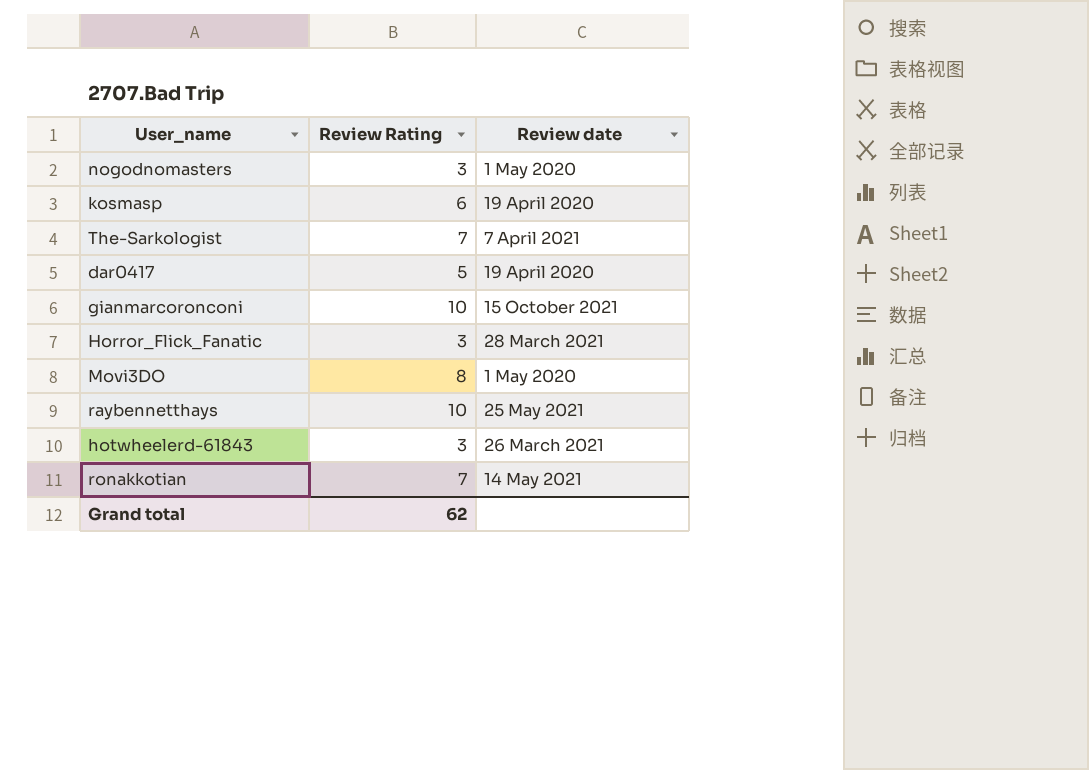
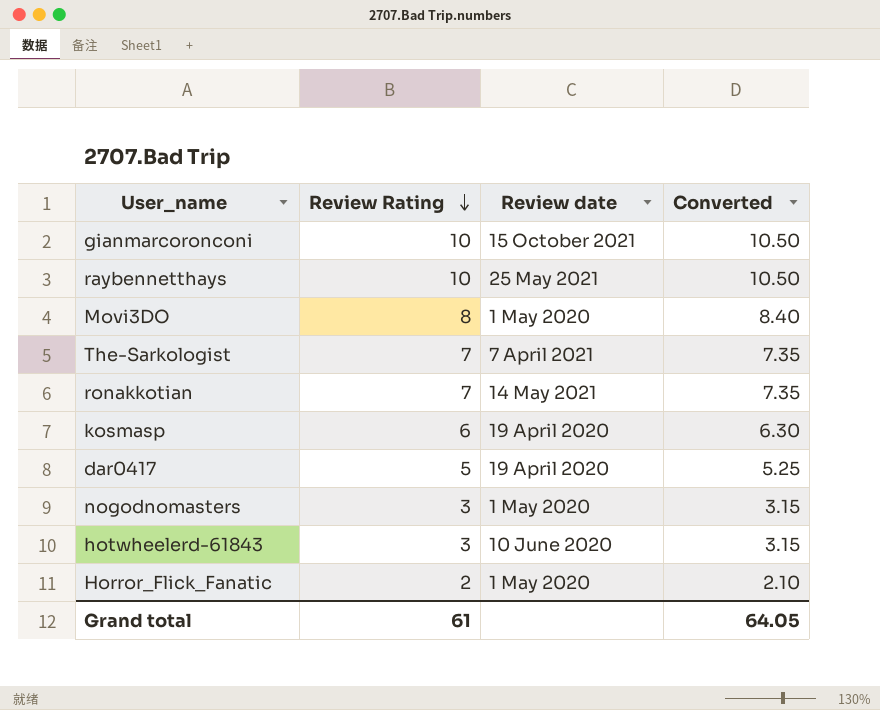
row order: none -> Review Rating descending
column Converted | formula: none -> [Review Rating] * 1.05
hotwheelerd-61843 | Review date: 26 March 2021 -> 10 June 2020
Horror_Flick_Fanatic | Review Rating: 3 -> 2
Horror_Flick_Fanatic | Review date: 28 March 2021 -> 1 May 2020
Grand total | Review Rating: 62 -> 61

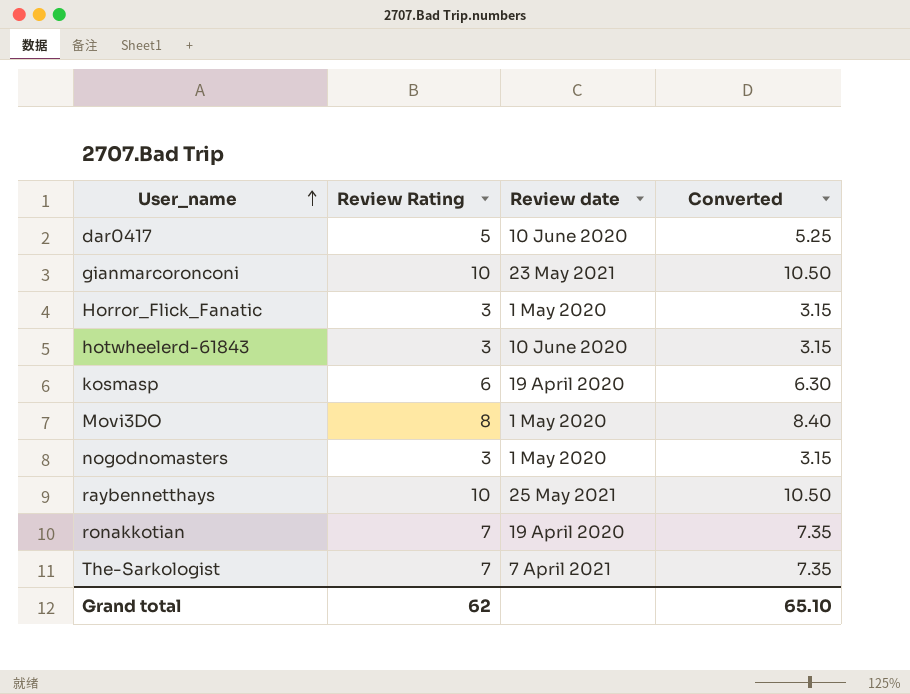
row order: Review Rating descending -> User_name ascending
dar0417 | Review date: 19 April 2020 -> 10 June 2020
gianmarcoronconi | Review date: 15 October 2021 -> 23 May 2021
Horror_Flick_Fanatic | Review Rating: 2 -> 3
Horror_Flick_Fanatic | Converted: 2.10 -> 3.15
ronakkotian | Review date: 14 May 2021 -> 19 April 2020
Grand total | Review Rating: 61 -> 62
Grand total | Converted: 64.05 -> 65.10

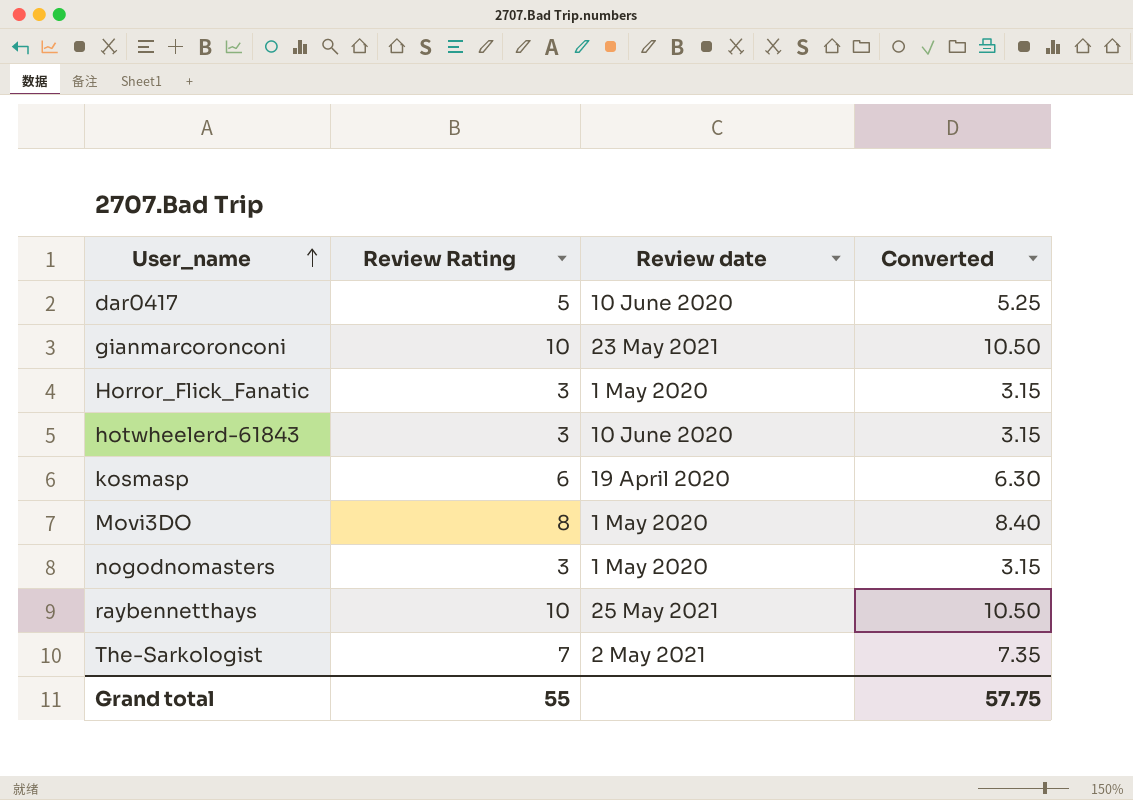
row ronakkotian: 7 | 19 April 2020 | 7.35 -> none
The-Sarkologist | Review date: 7 April 2021 -> 2 May 2021
Grand total | Review Rating: 62 -> 55
Grand total | Converted: 65.10 -> 57.75

